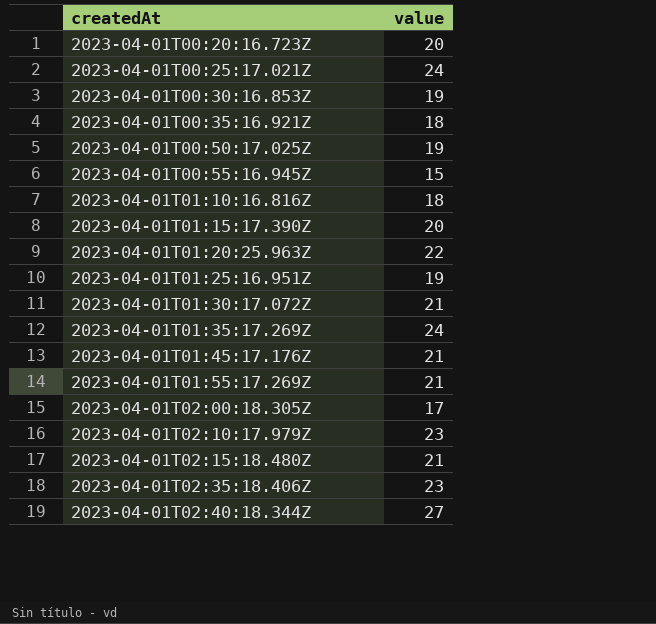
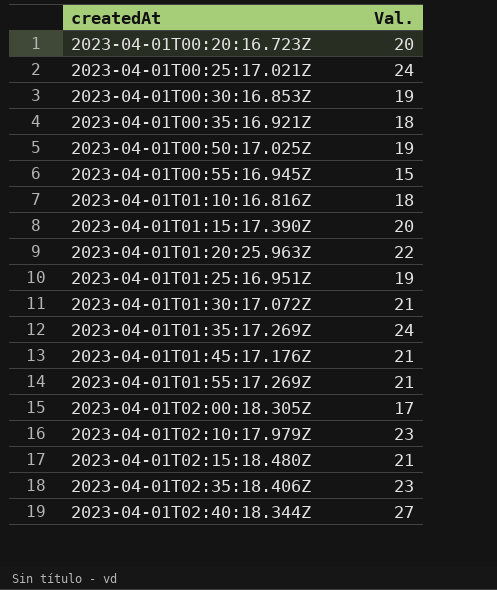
column name: value -> Val.

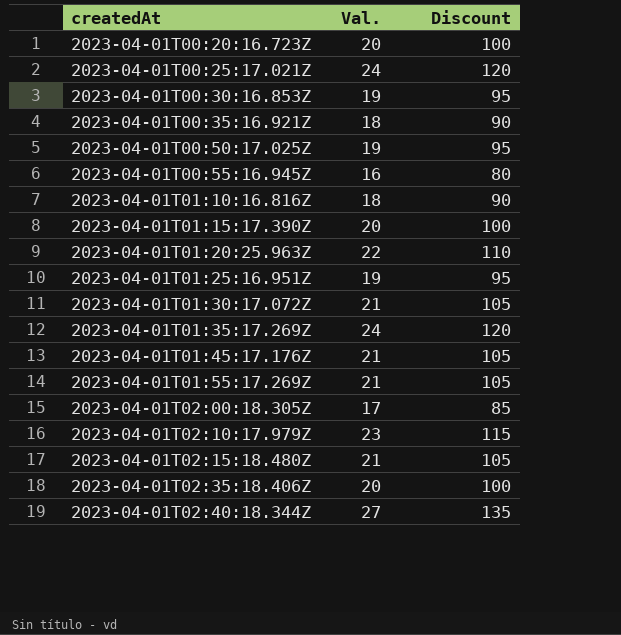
column Discount | formula: none -> [Val.] * 5
2023-04-01T00:55:16.945Z | Val.: 15 -> 16
2023-04-01T02:35:18.406Z | Val.: 23 -> 20

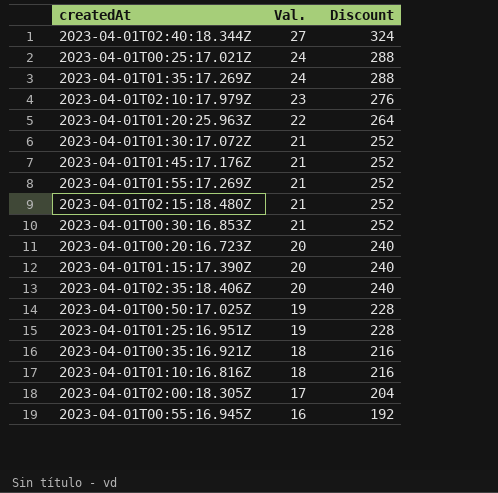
row order: createdAt ascending -> Val. descending
column Discount | formula: [Val.] * 5 -> [Val.] * 12
2023-04-01T00:30:16.853Z | Val.: 19 -> 21

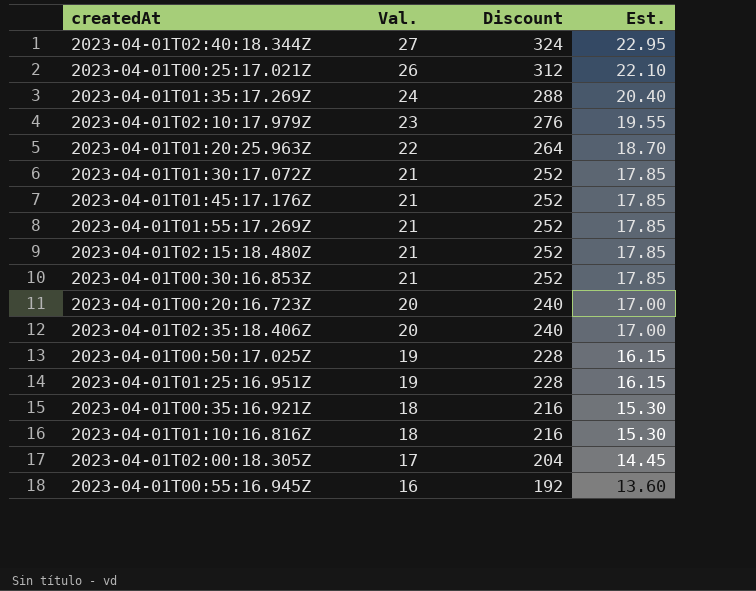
column Est. | formula: none -> [Val.] * 0.85
row 2023-04-01T01:15:17.390Z: 20 | 240 -> none
2023-04-01T00:25:17.021Z | Val.: 24 -> 26
2023-04-01T00:25:17.021Z | Discount: 288 -> 312

